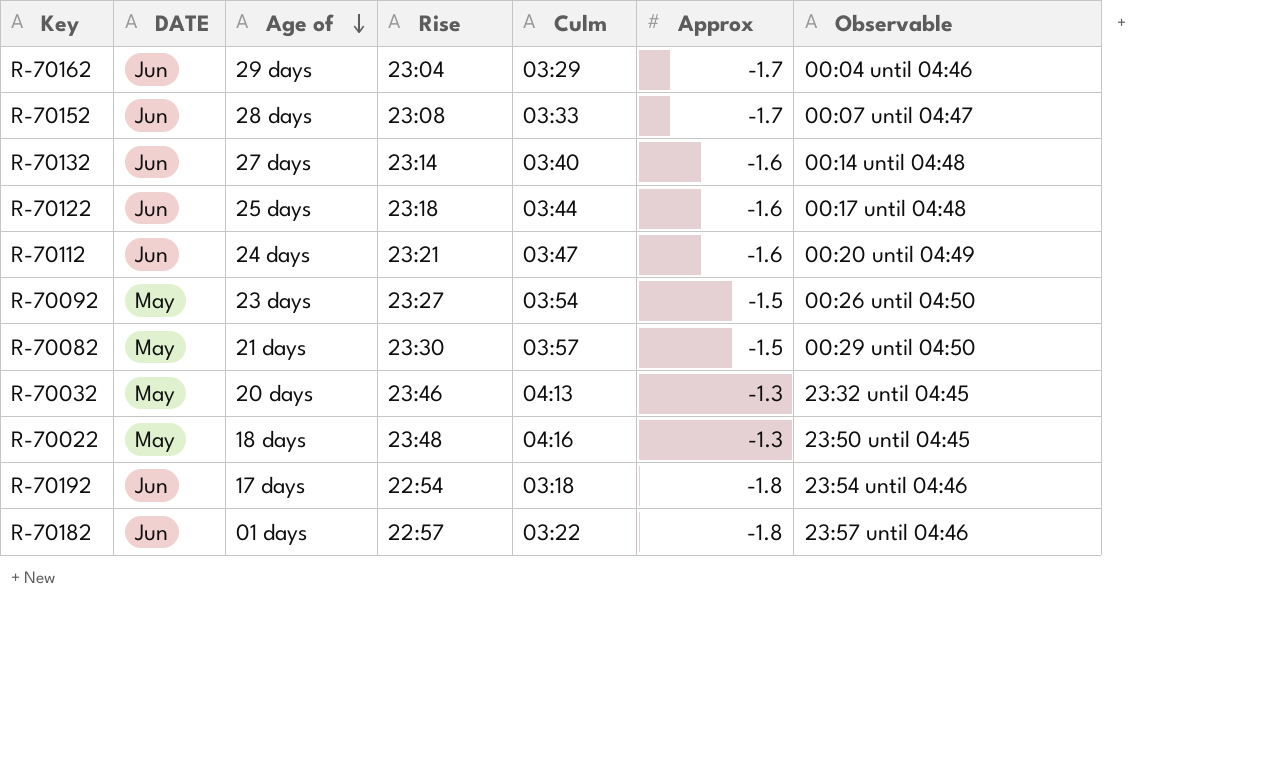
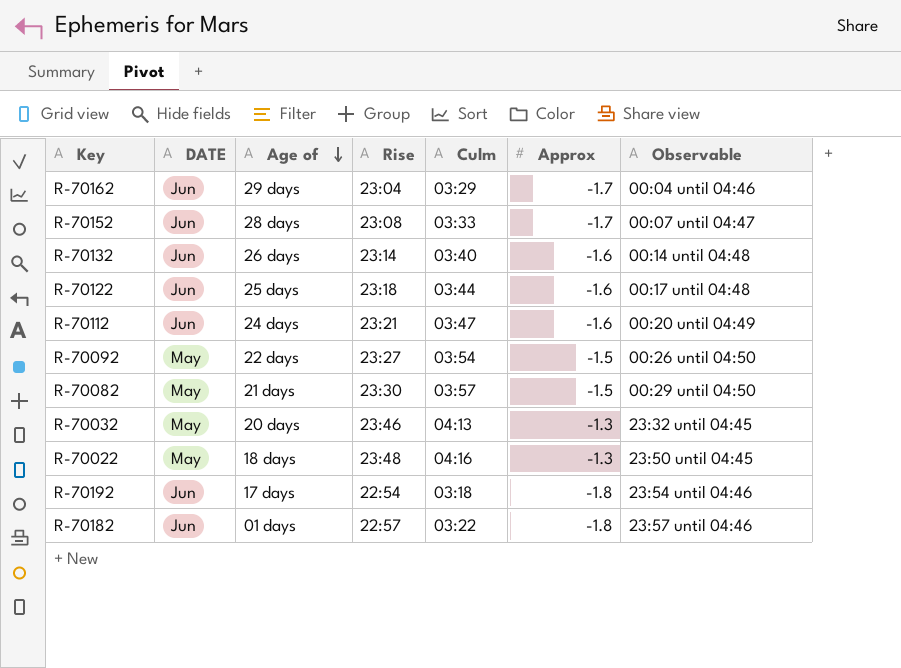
R-70132 | Age of: 27 days -> 26 days
R-70092 | Age of: 23 days -> 22 days

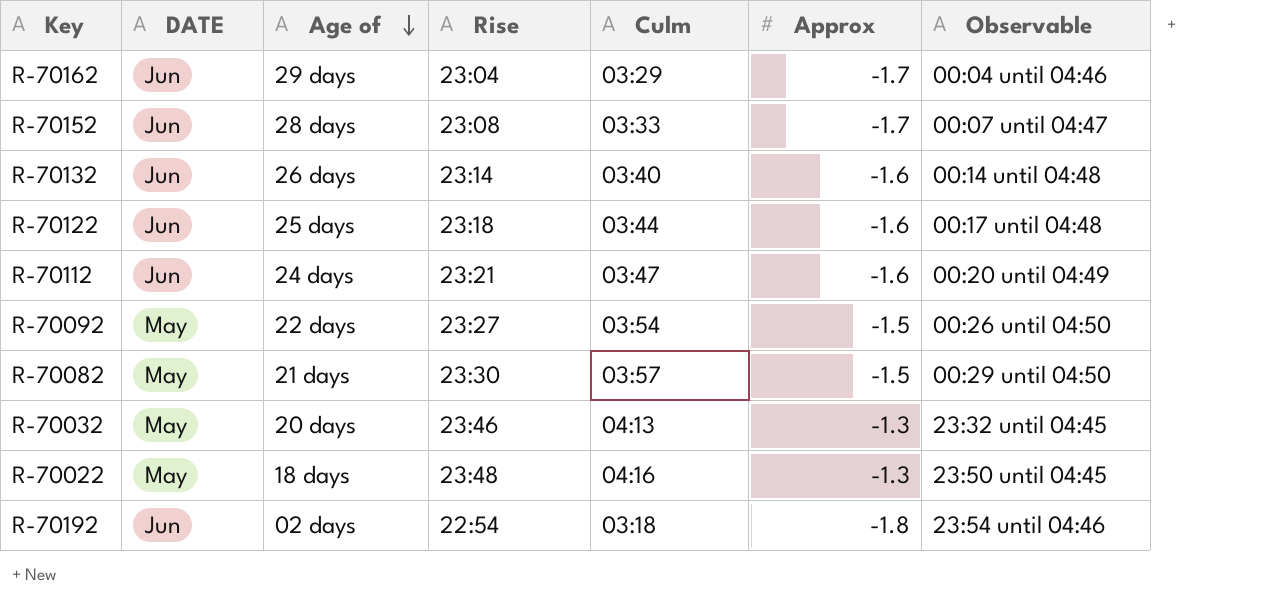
row R-70182: Jun | 01 days | 22:57 | 03:22 | -1.8 | 23:57 until 04:46 -> none
R-70192 | Age of: 17 days -> 02 days

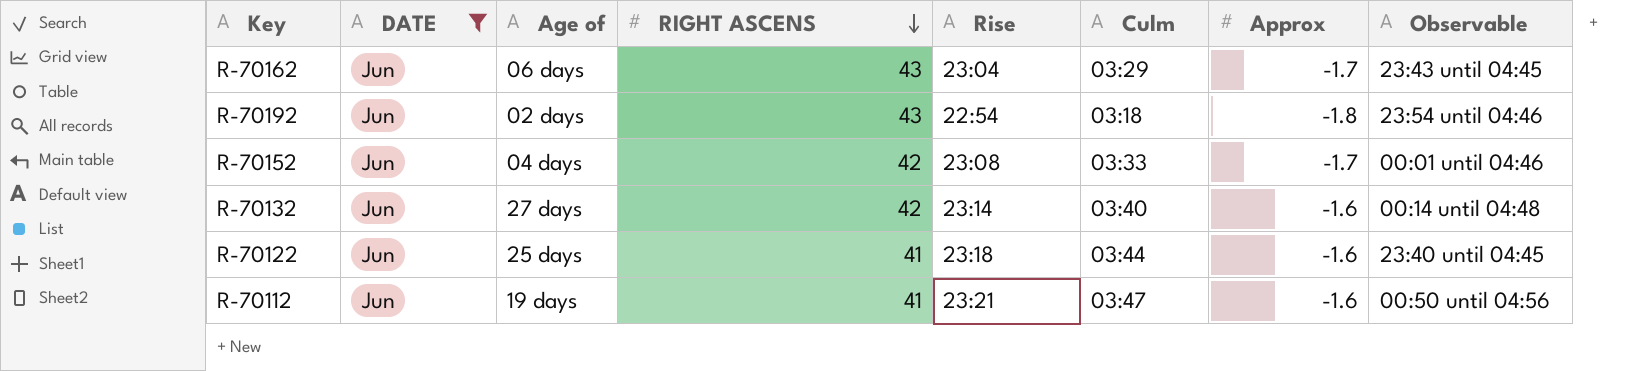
filter: none -> DATE = Jun
row order: Age of descending -> RIGHT ASCENS descending
column RIGHT ASCENS | position: none -> 4
R-70162 | Age of: 29 days -> 06 days
R-70162 | Observable: 00:04 until 04:46 -> 23:43 until 04:45
R-70152 | Age of: 28 days -> 04 days
R-70152 | Observable: 00:07 until 04:47 -> 00:01 until 04:46
R-70132 | Age of: 26 days -> 27 days
R-70122 | Observable: 00:17 until 04:48 -> 23:40 until 04:45
R-70112 | Age of: 24 days -> 19 days
R-70112 | Observable: 00:20 until 04:49 -> 00:50 until 04:56

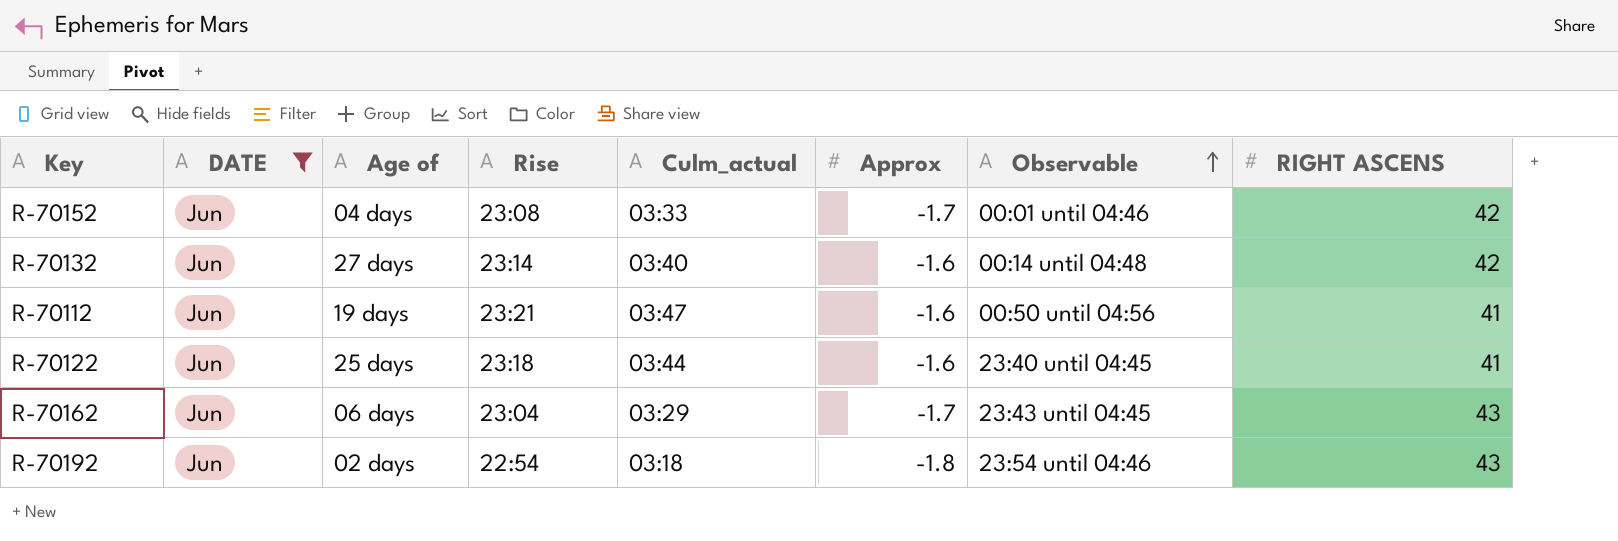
row order: RIGHT ASCENS descending -> Observable ascending
column name: Culm -> Culm_actual
column RIGHT ASCENS | position: 4 -> 8

